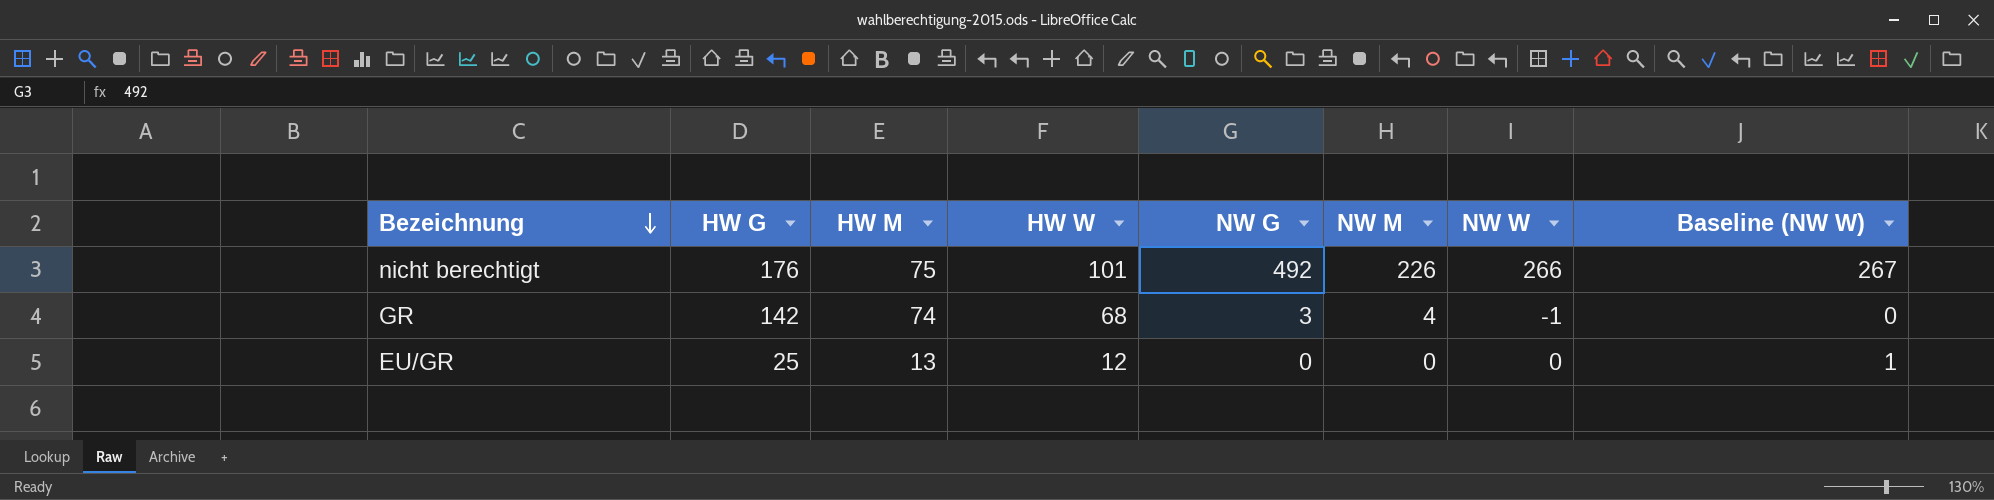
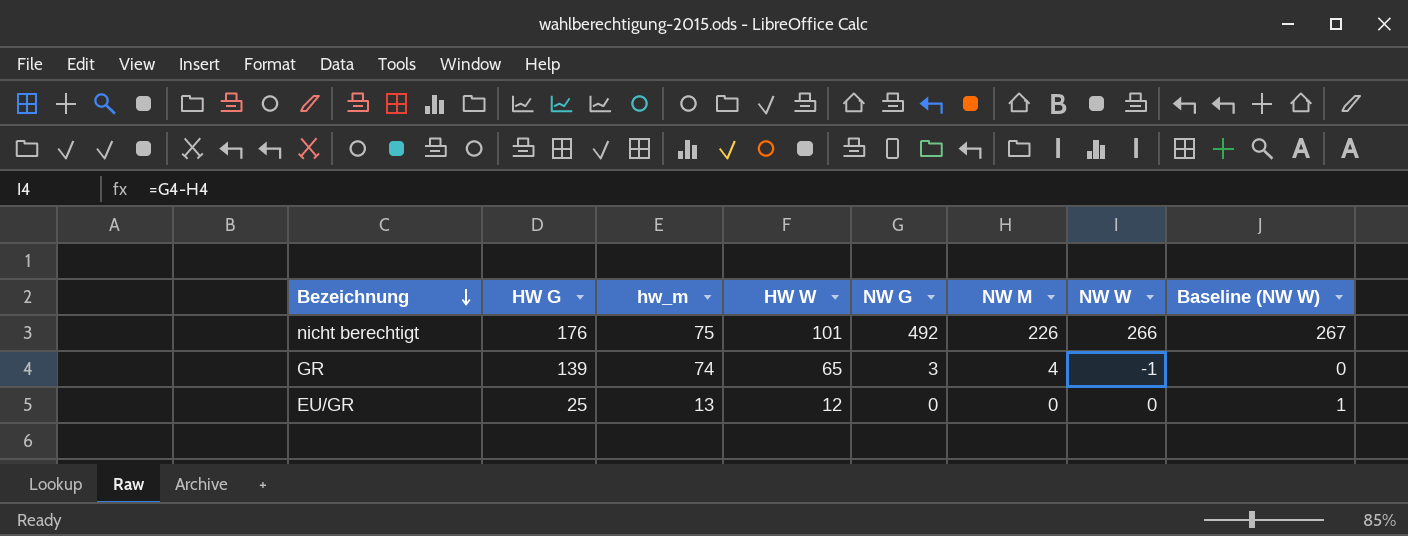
column name: HW M -> hw_m
GR | HW G: 142 -> 139
GR | HW W: 68 -> 65

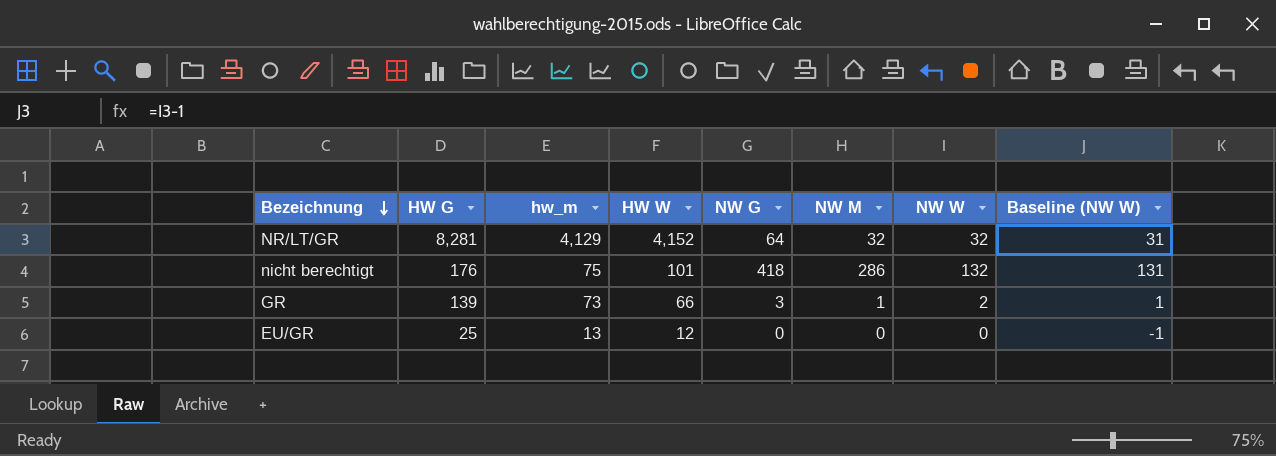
column Baseline (NW W) | formula: [NW W] + 1 -> [NW W] - 1
row NR/LT/GR: none -> 8,281 | 4,129 | 4,152 | 64 | 32 | 32 | 31
nicht berechtigt | NW G: 492 -> 418
nicht berechtigt | NW M: 226 -> 286
nicht berechtigt | NW W: 266 -> 132
GR | hw_m: 74 -> 73
GR | HW W: 65 -> 66
GR | NW M: 4 -> 1
GR | NW W: -1 -> 2

